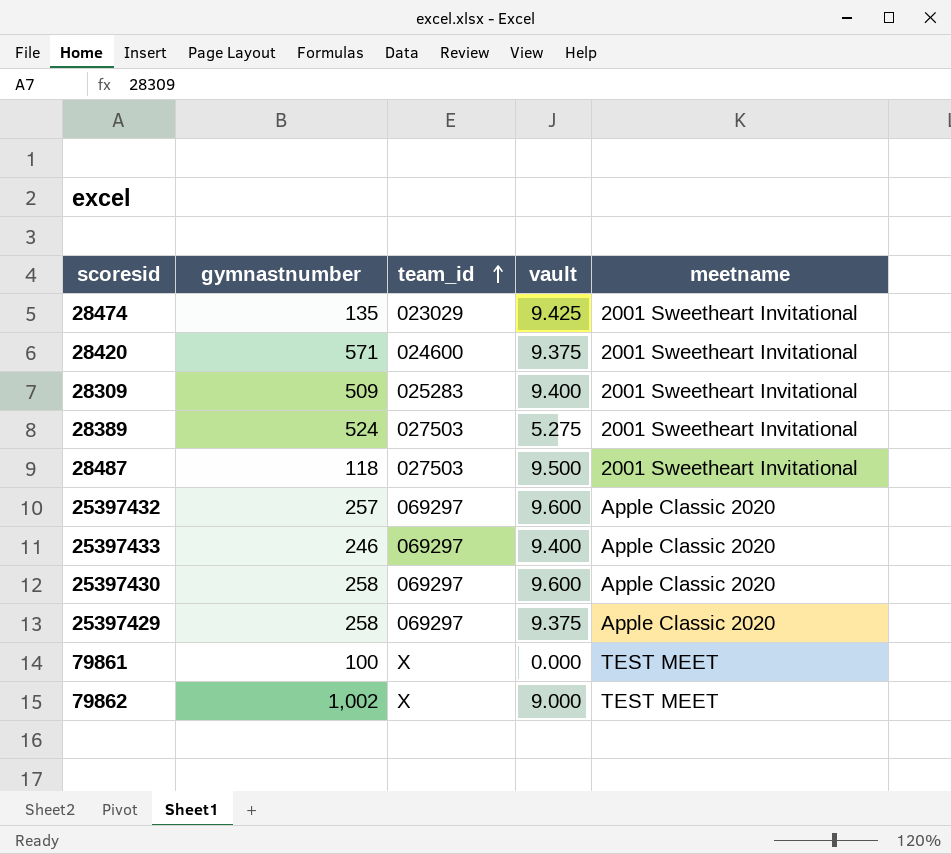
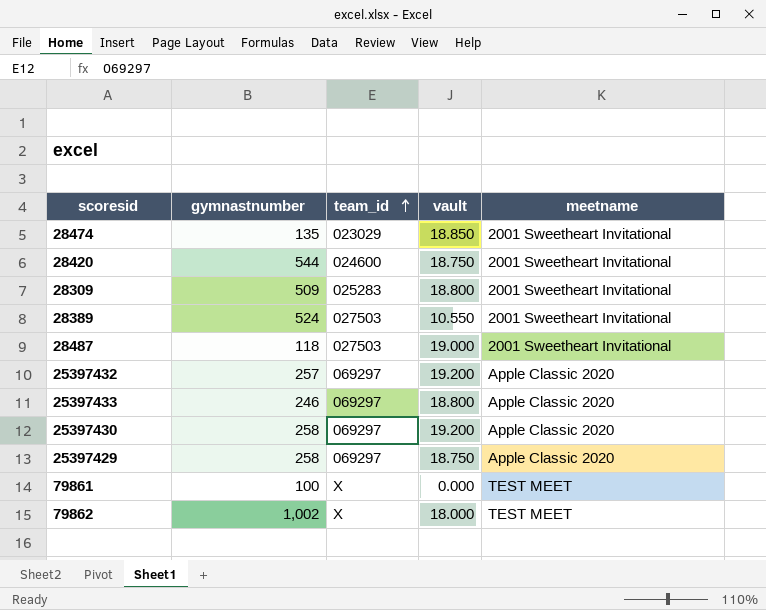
28474 | vault: 9.425 -> 18.850
28420 | gymnastnumber: 571 -> 544
28420 | vault: 9.375 -> 18.750
28309 | vault: 9.400 -> 18.800
28389 | vault: 5.275 -> 10.550
28487 | vault: 9.500 -> 19.000
25397432 | vault: 9.600 -> 19.200
25397433 | vault: 9.400 -> 18.800
25397430 | vault: 9.600 -> 19.200
25397429 | vault: 9.375 -> 18.750
79862 | vault: 9.000 -> 18.000

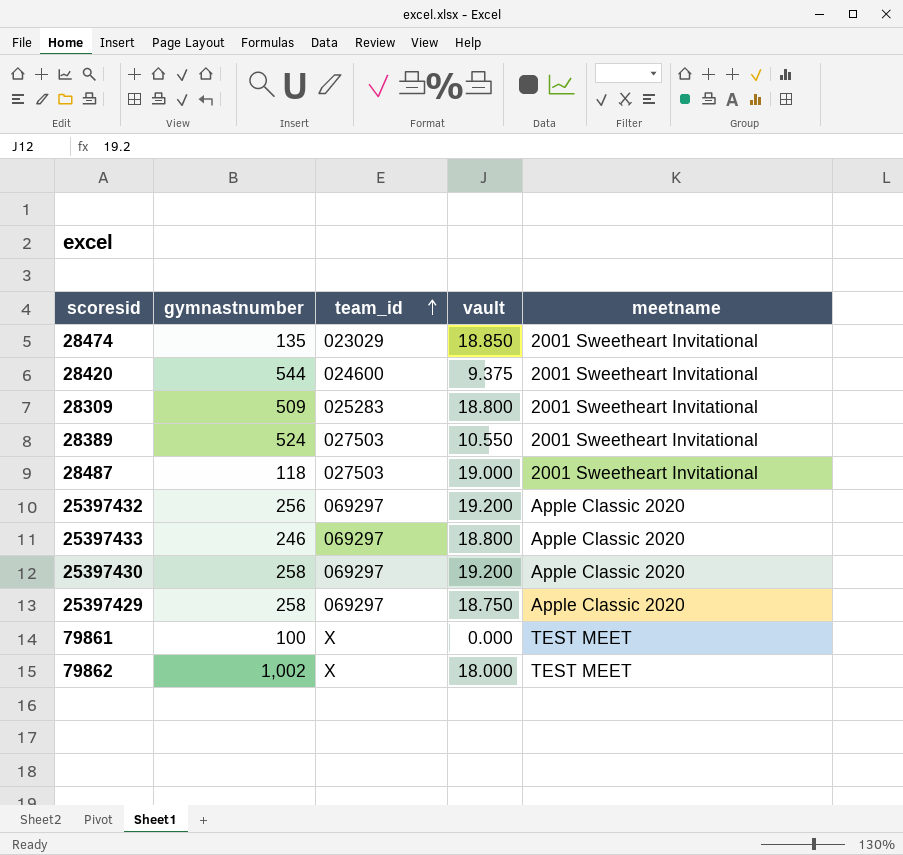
28420 | vault: 18.750 -> 9.375
25397432 | gymnastnumber: 257 -> 256

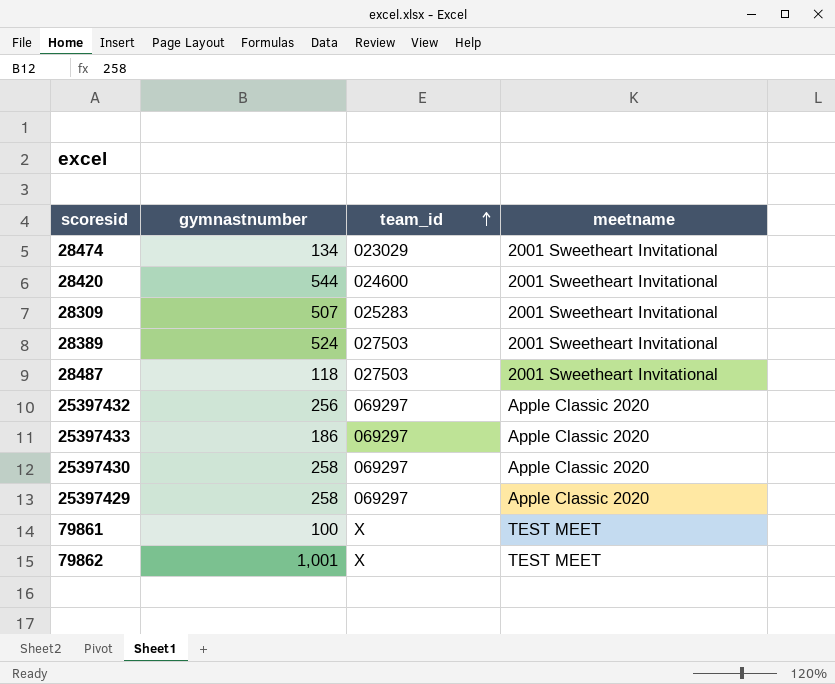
column vault | position: 4 -> none
28474 | gymnastnumber: 135 -> 134
28309 | gymnastnumber: 509 -> 507
25397433 | gymnastnumber: 246 -> 186
79862 | gymnastnumber: 1,002 -> 1,001

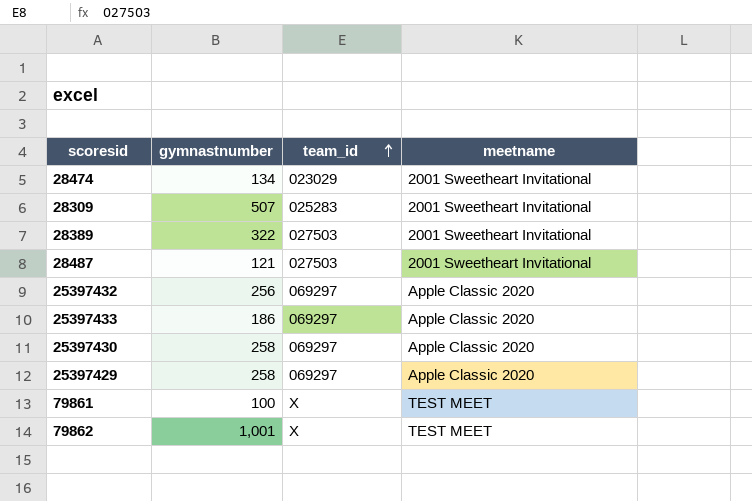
row 28420: 544 | 024600 | 2001 Sweetheart Invitational -> none
28389 | gymnastnumber: 524 -> 322
28487 | gymnastnumber: 118 -> 121

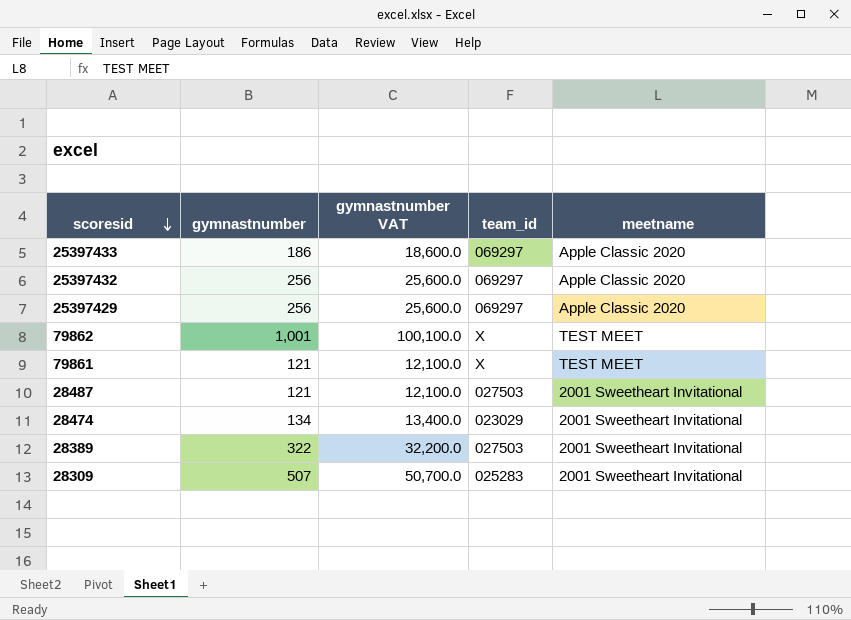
row order: team_id ascending -> scoresid descending
column gymnastnumber VAT | formula: none -> [gymnastnumber] * 100
row 25397430: 258 | 069297 | Apple Classic 2020 -> none
25397429 | gymnastnumber: 258 -> 256
79861 | gymnastnumber: 100 -> 121

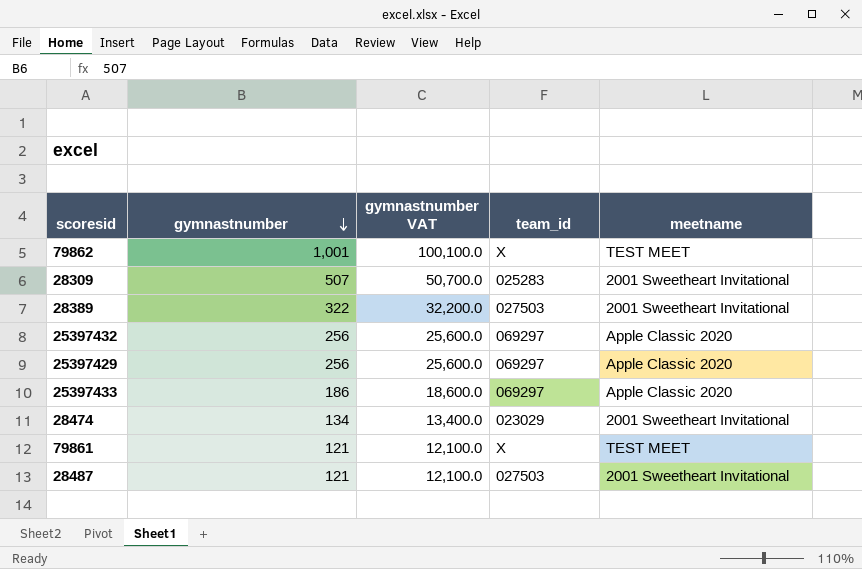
row order: scoresid descending -> gymnastnumber descending

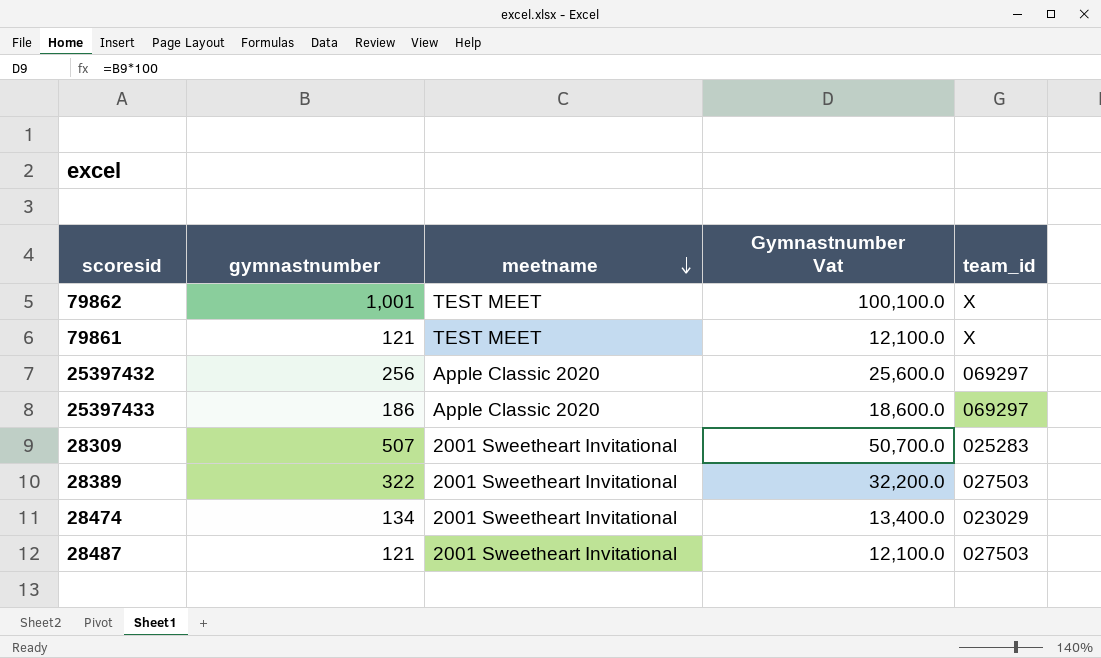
row order: gymnastnumber descending -> meetname descending
column meetname | position: 5 -> 3
column name: gymnastnumber VAT -> Gymnastnumber Vat
row 25397429: 256 | 25,600.0 | 069297 | Apple Classic 2020 -> none

